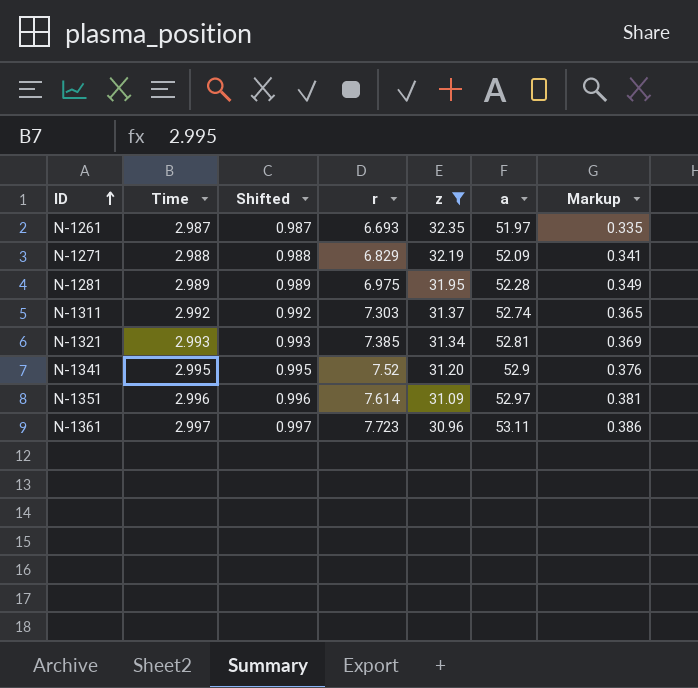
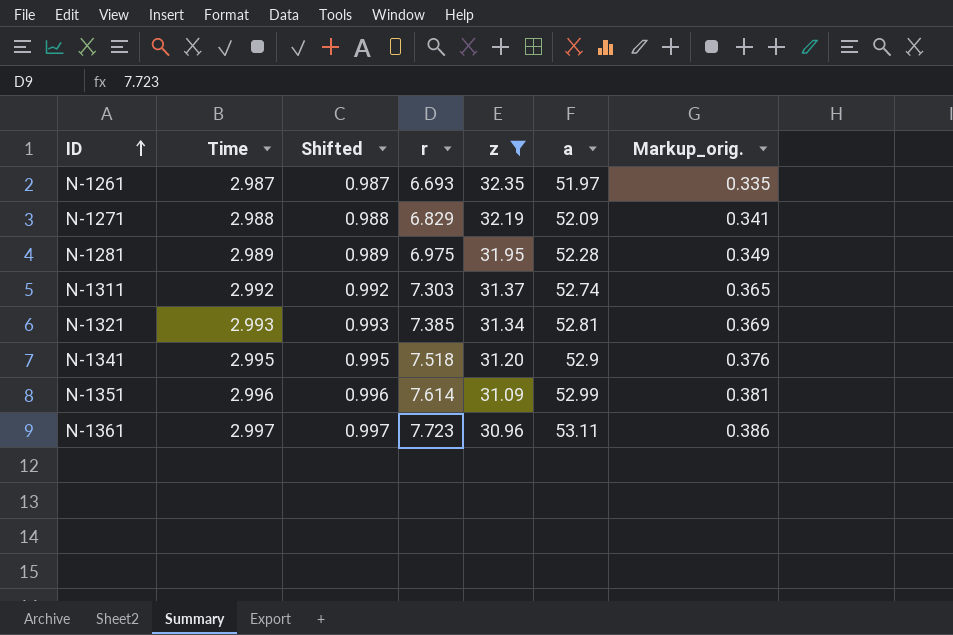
column name: Markup -> Markup_orig.
N-1341 | r: 7.52 -> 7.518
N-1351 | a: 52.97 -> 52.99

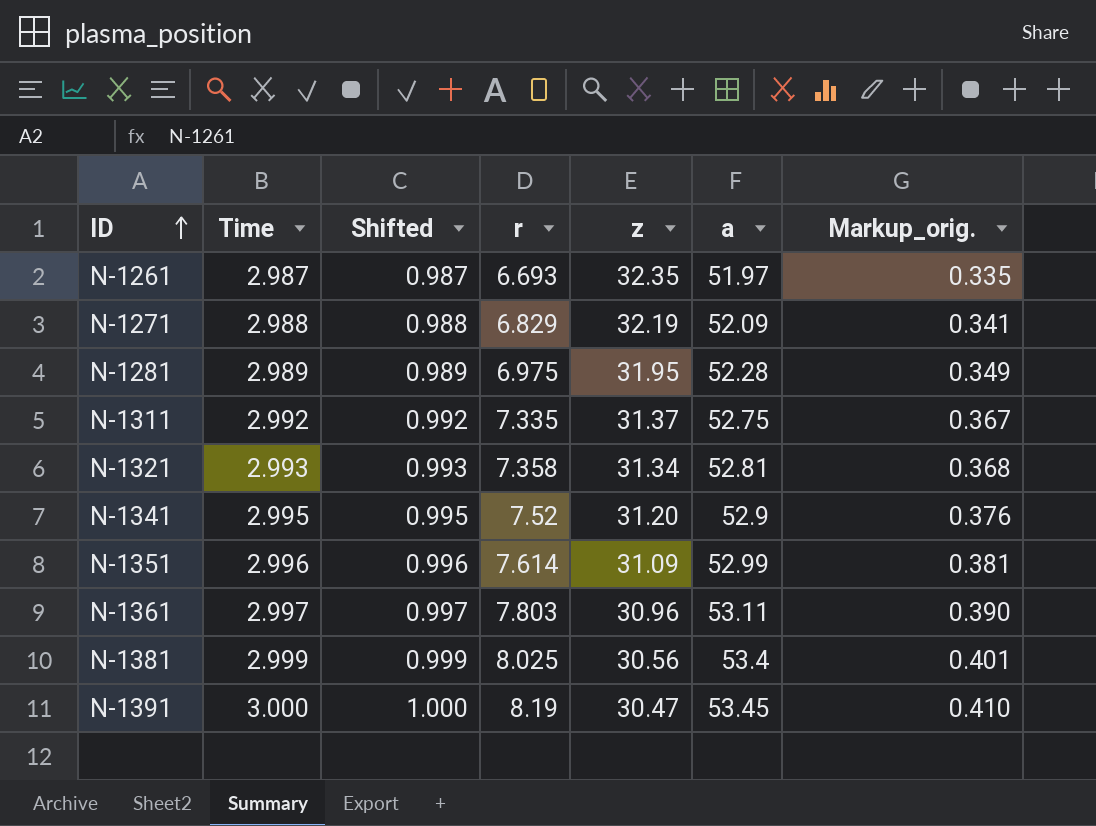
filter: z >= 30.96 -> none
N-1311 | r: 7.303 -> 7.335
N-1311 | a: 52.74 -> 52.75
N-1311 | Markup_orig.: 0.365 -> 0.367
N-1321 | r: 7.385 -> 7.358
N-1321 | Markup_orig.: 0.369 -> 0.368
N-1341 | r: 7.518 -> 7.52
N-1361 | r: 7.723 -> 7.803
N-1361 | Markup_orig.: 0.386 -> 0.390

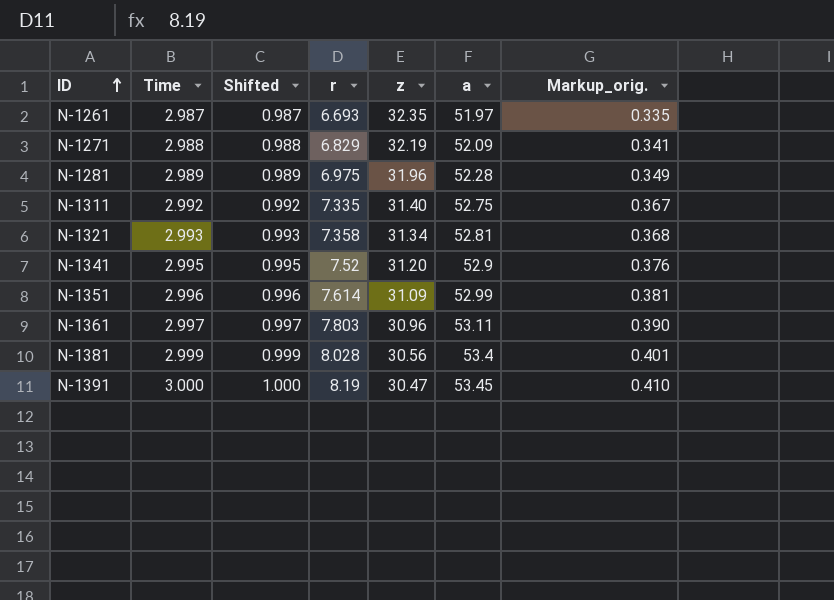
N-1281 | z: 31.95 -> 31.96
N-1311 | z: 31.37 -> 31.40
N-1381 | r: 8.025 -> 8.028

